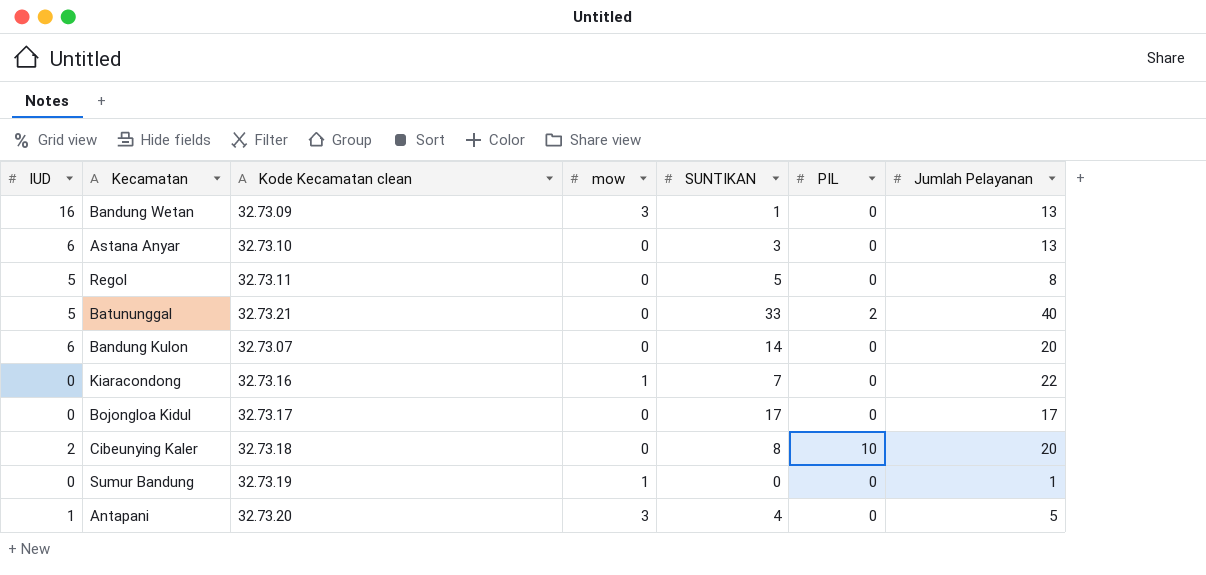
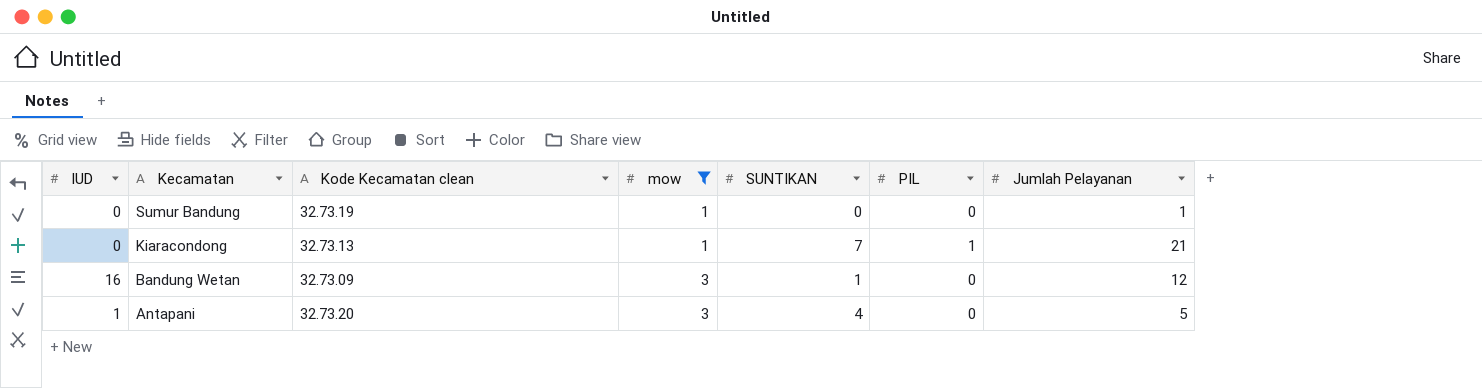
filter: none -> mow != 0
row order: none -> Kecamatan descending
Kiaracondong | Kode Kecamatan clean: 32.73.16 -> 32.73.13
Kiaracondong | PIL: 0 -> 1
Kiaracondong | Jumlah Pelayanan: 22 -> 21
Bandung Wetan | Jumlah Pelayanan: 13 -> 12

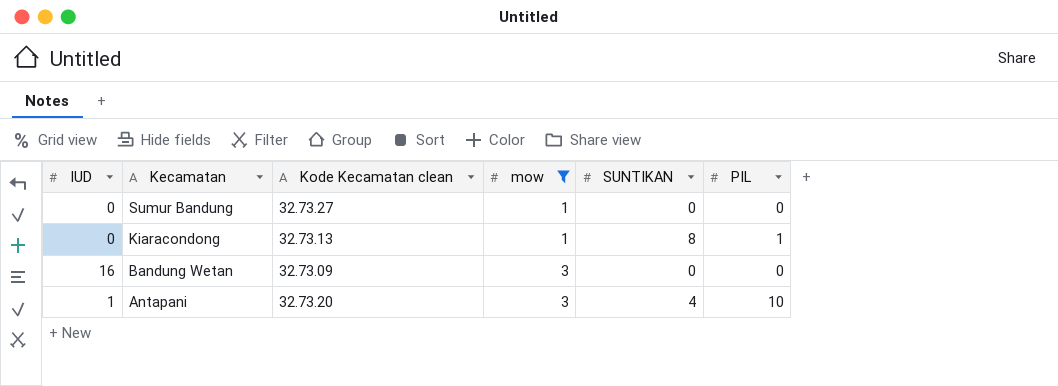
column Jumlah Pelayanan | position: 7 -> none
Sumur Bandung | Kode Kecamatan clean: 32.73.19 -> 32.73.27
Kiaracondong | SUNTIKAN: 7 -> 8
Bandung Wetan | SUNTIKAN: 1 -> 0
Antapani | PIL: 0 -> 10

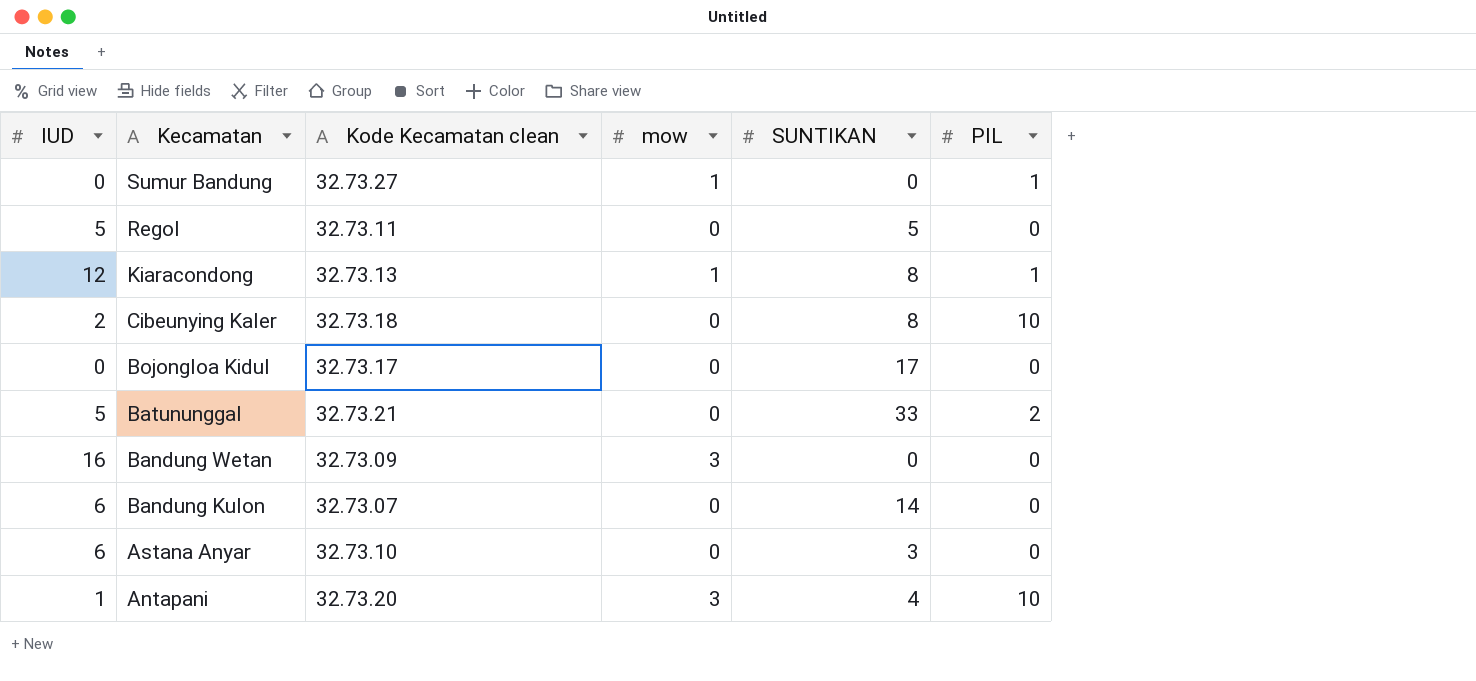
filter: mow != 0 -> none
Sumur Bandung | PIL: 0 -> 1
Kiaracondong | IUD: 0 -> 12

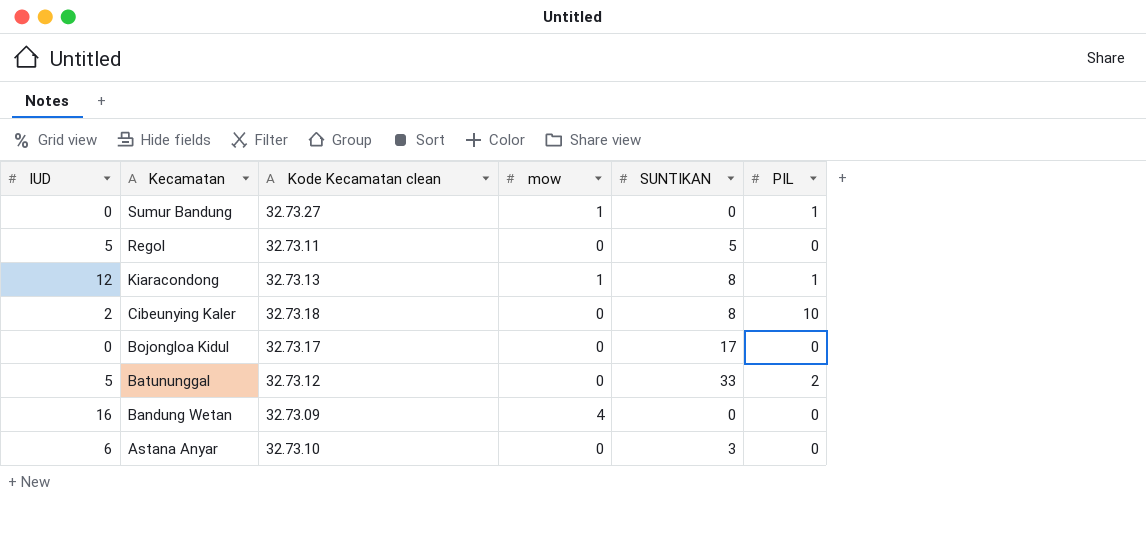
row Bandung Kulon: 6 | 32.73.07 | 0 | 14 | 0 -> none
row Antapani: 1 | 32.73.20 | 3 | 4 | 10 -> none
Batununggal | Kode Kecamatan clean: 32.73.21 -> 32.73.12
Bandung Wetan | mow: 3 -> 4

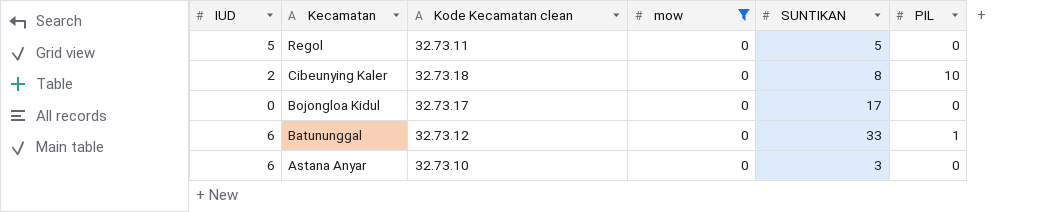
filter: none -> mow = 0
Batununggal | IUD: 5 -> 6
Batununggal | PIL: 2 -> 1

